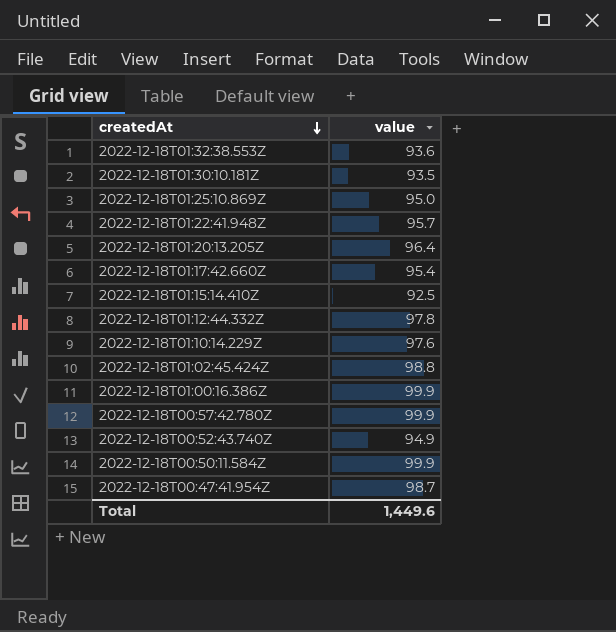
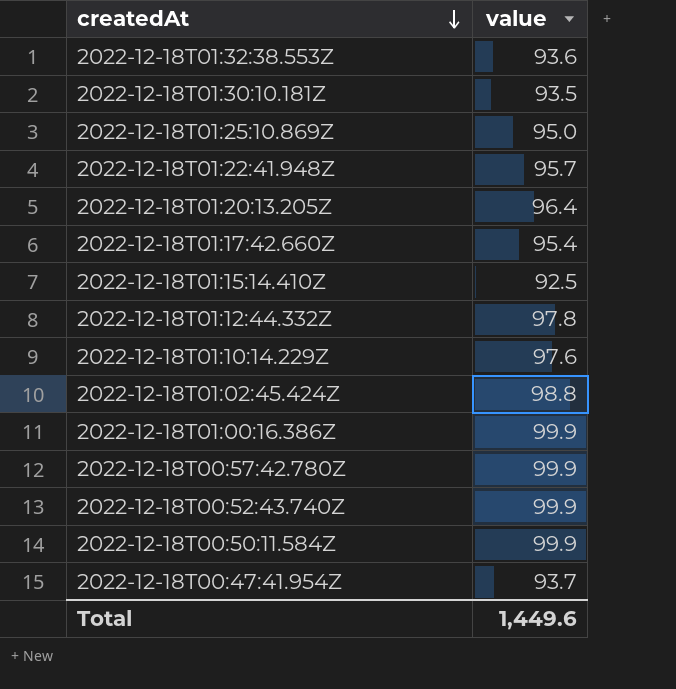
2022-12-18T00:52:43.740Z | value: 94.9 -> 99.9
2022-12-18T00:47:41.954Z | value: 98.7 -> 93.7

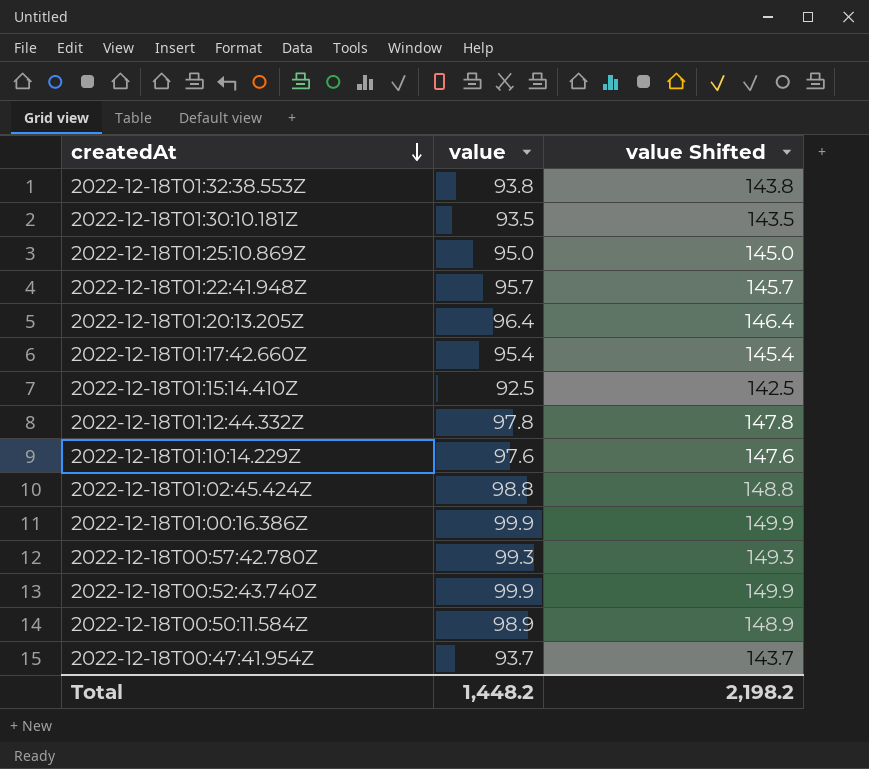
column value Shifted | formula: none -> [value] + 50
2022-12-18T01:32:38.553Z | value: 93.6 -> 93.8
2022-12-18T00:57:42.780Z | value: 99.9 -> 99.3
2022-12-18T00:50:11.584Z | value: 99.9 -> 98.9
Total | value: 1,449.6 -> 1,448.2

